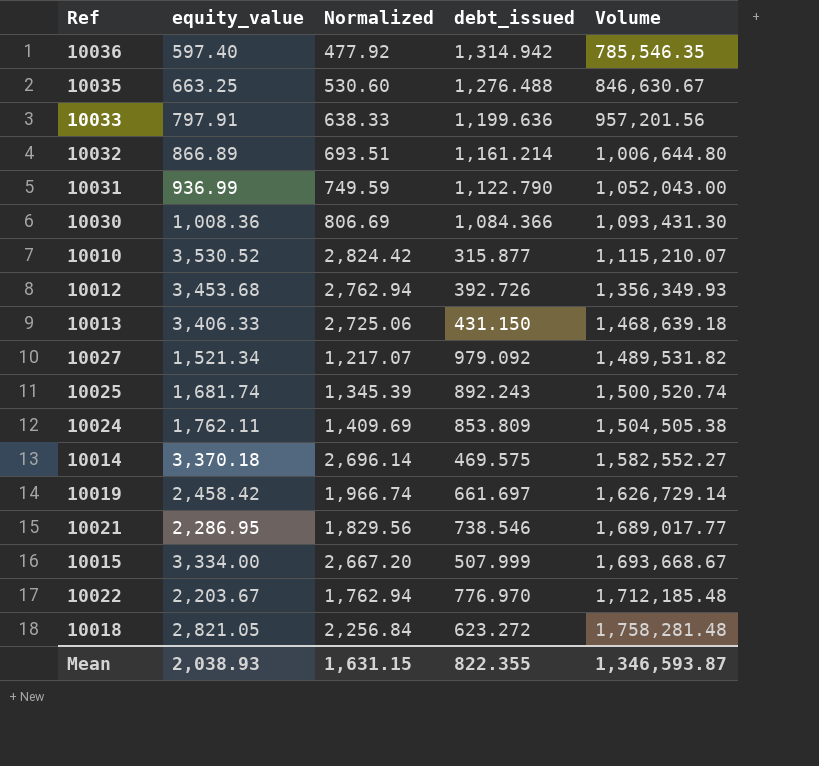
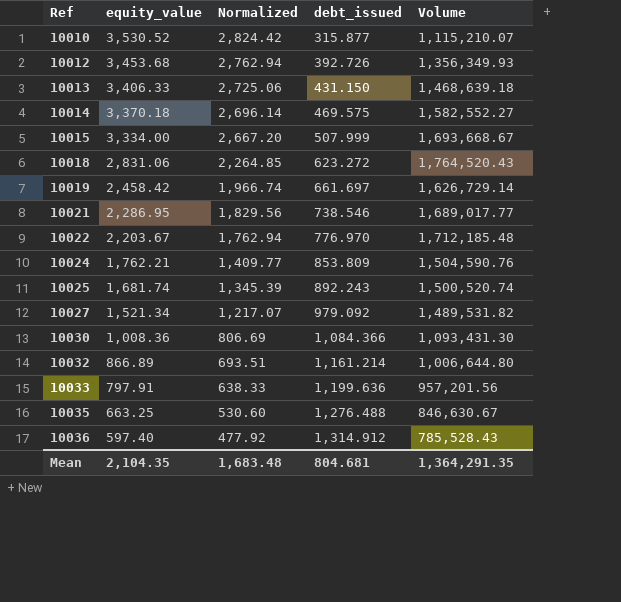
row order: Volume ascending -> Ref ascending
row 10031: 936.99 | 749.59 | 1,122.790 | 1,052,043.00 -> none
10018 | equity_value: 2,821.05 -> 2,831.06
10018 | Normalized: 2,256.84 -> 2,264.85
10018 | Volume: 1,758,281.48 -> 1,764,520.43
10024 | equity_value: 1,762.11 -> 1,762.21
10024 | Normalized: 1,409.69 -> 1,409.77
10024 | Volume: 1,504,505.38 -> 1,504,590.76
10036 | debt_issued: 1,314.942 -> 1,314.912
10036 | Volume: 785,546.35 -> 785,528.43
Mean | equity_value: 2,038.93 -> 2,104.35
Mean | Normalized: 1,631.15 -> 1,683.48
Mean | debt_issued: 822.355 -> 804.681
Mean | Volume: 1,346,593.87 -> 1,364,291.35

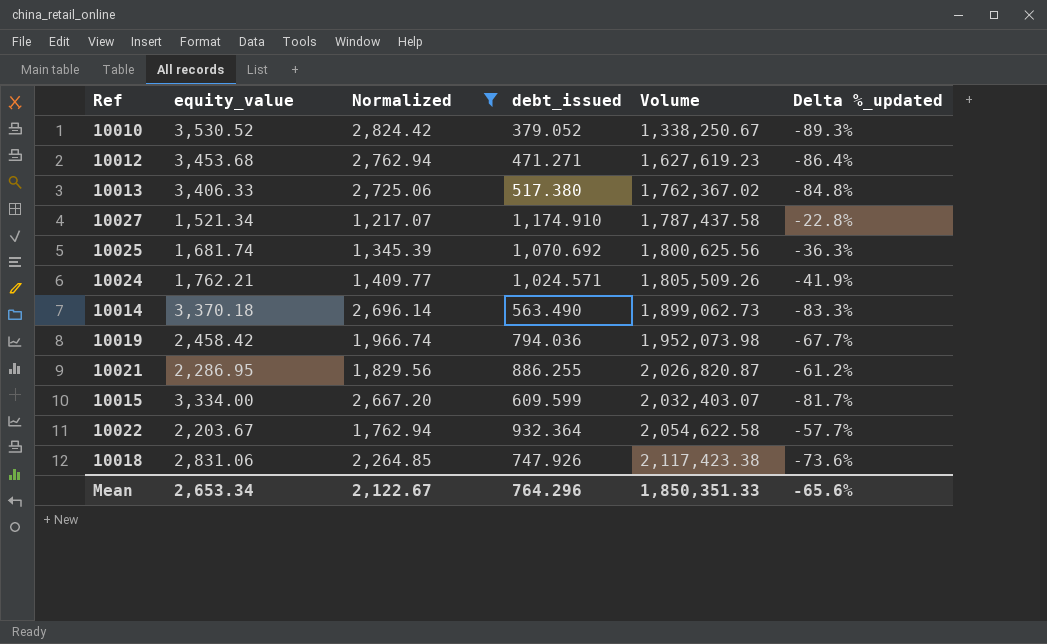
filter: none -> Normalized >= 1,217.07
row order: Ref ascending -> Volume ascending
column Delta %_updated | formula: none -> ([debt_issued] - [equity_value]) / [equity_value]
10010 | debt_issued: 315.877 -> 379.052
10010 | Volume: 1,115,210.07 -> 1,338,250.67
10012 | debt_issued: 392.726 -> 471.271
10012 | Volume: 1,356,349.93 -> 1,627,619.23
10013 | debt_issued: 431.150 -> 517.380
10013 | Volume: 1,468,639.18 -> 1,762,367.02
10027 | debt_issued: 979.092 -> 1,174.910
10027 | Volume: 1,489,531.82 -> 1,787,437.58
10025 | debt_issued: 892.243 -> 1,070.692
10025 | Volume: 1,500,520.74 -> 1,800,625.56
10024 | debt_issued: 853.809 -> 1,024.571
10024 | Volume: 1,504,590.76 -> 1,805,509.26
10014 | debt_issued: 469.575 -> 563.490
10014 | Volume: 1,582,552.27 -> 1,899,062.73
10019 | debt_issued: 661.697 -> 794.036
10019 | Volume: 1,626,729.14 -> 1,952,073.98
10021 | debt_issued: 738.546 -> 886.255
10021 | Volume: 1,689,017.77 -> 2,026,820.87
10015 | debt_issued: 507.999 -> 609.599
10015 | Volume: 1,693,668.67 -> 2,032,403.07
10022 | debt_issued: 776.970 -> 932.364
10022 | Volume: 1,712,185.48 -> 2,054,622.58
10018 | debt_issued: 623.272 -> 747.926
10018 | Volume: 1,764,520.43 -> 2,117,423.38
Mean | equity_value: 2,104.35 -> 2,653.34
Mean | Normalized: 1,683.48 -> 2,122.67
Mean | debt_issued: 804.681 -> 764.296
Mean | Volume: 1,364,291.35 -> 1,850,351.33

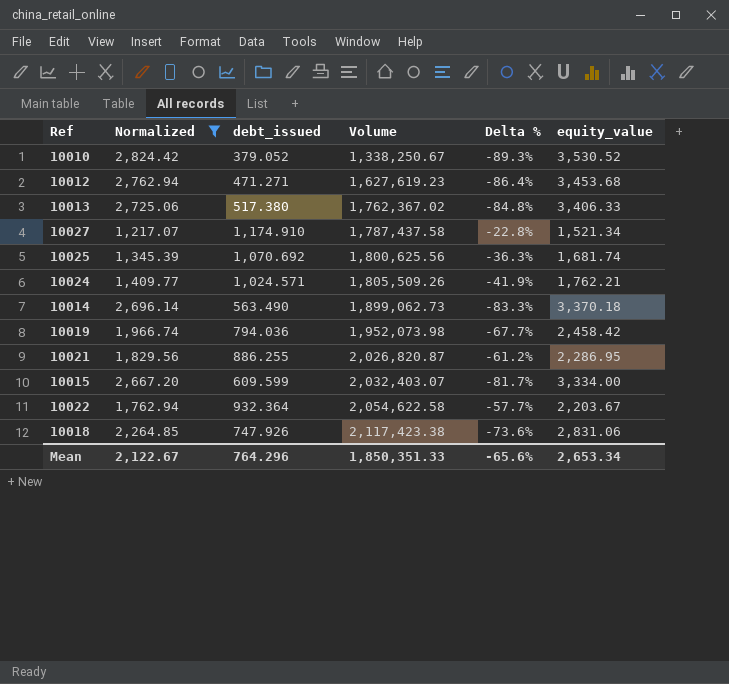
column name: Delta %_updated -> Delta %
column equity_value | position: 2 -> 6

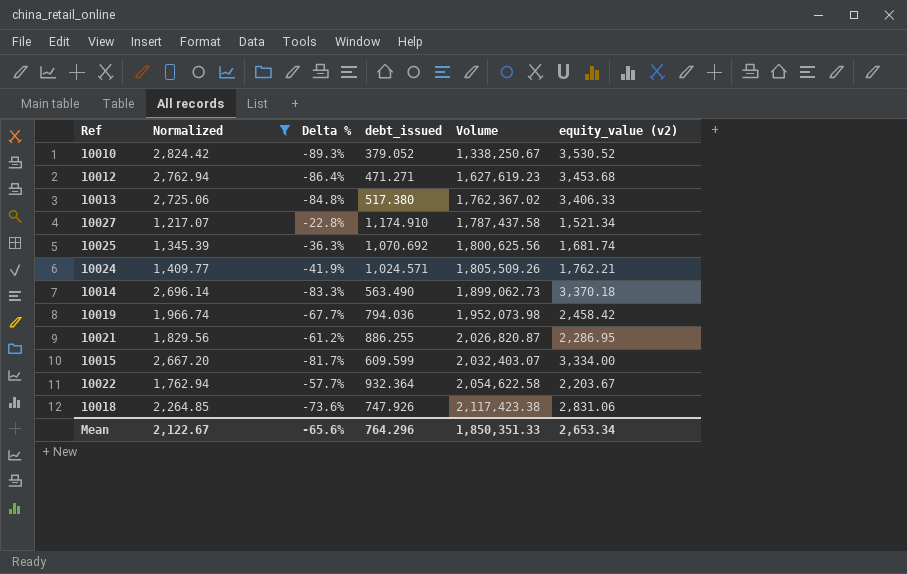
column Delta % | position: 5 -> 3
column name: equity_value -> equity_value (v2)

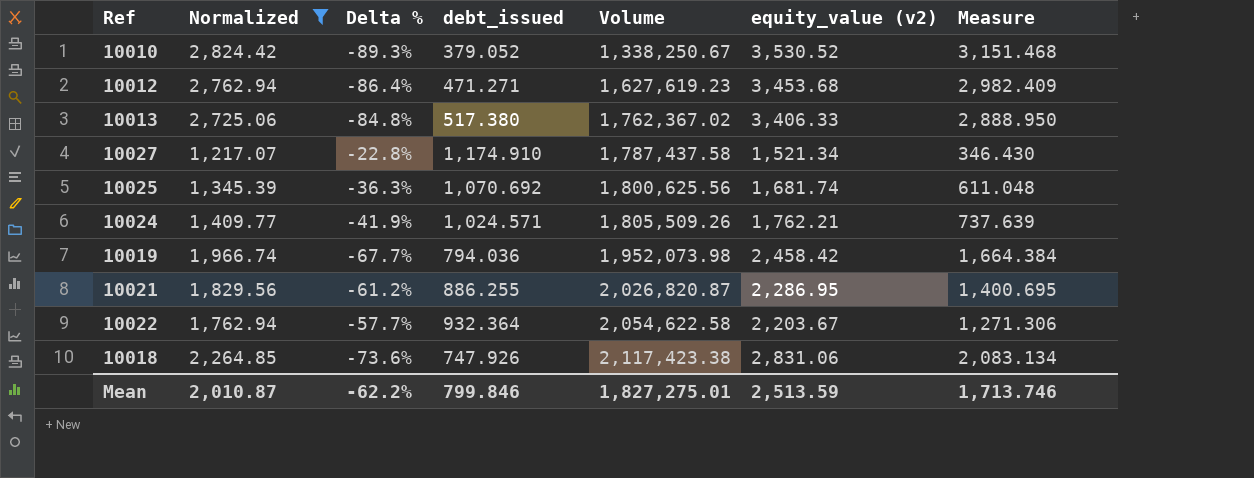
column Measure | formula: none -> [equity_value (v2)] - [debt_issued]
row 10014: 2,696.14 | -83.3% | 563.490 | 1,899,062.73 | 3,370.18 -> none
row 10015: 2,667.20 | -81.7% | 609.599 | 2,032,403.07 | 3,334.00 -> none
Mean | Normalized: 2,122.67 -> 2,010.87
Mean | Delta %: -65.6% -> -62.2%
Mean | debt_issued: 764.296 -> 799.846
Mean | Volume: 1,850,351.33 -> 1,827,275.01
Mean | equity_value (v2): 2,653.34 -> 2,513.59

